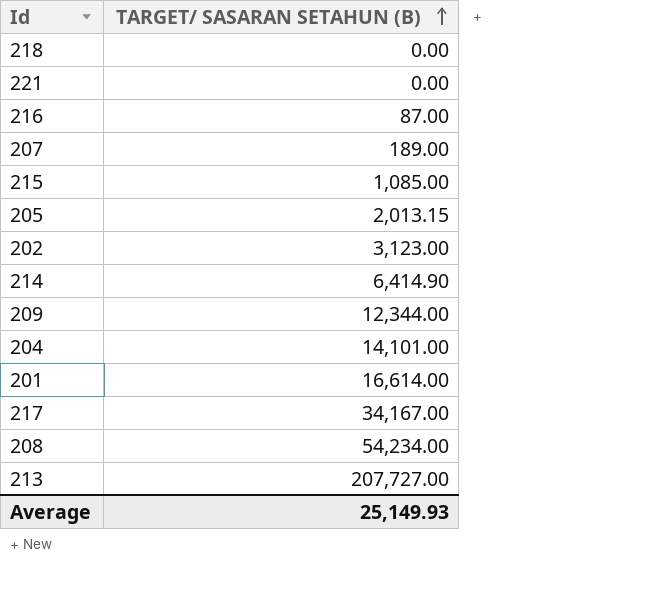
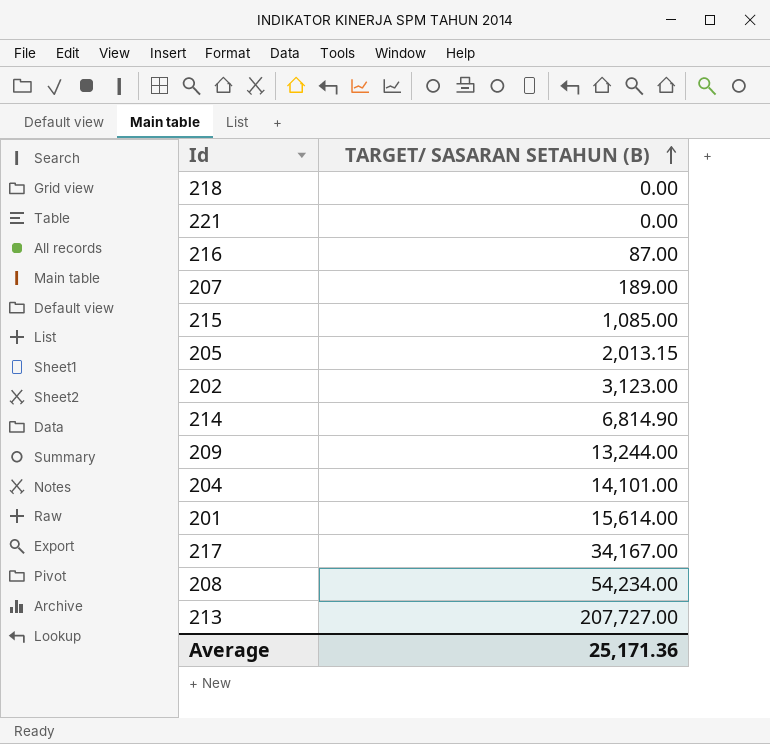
214 | TARGET/ SASARAN SETAHUN (B): 6,414.90 -> 6,814.90
209 | TARGET/ SASARAN SETAHUN (B): 12,344.00 -> 13,244.00
201 | TARGET/ SASARAN SETAHUN (B): 16,614.00 -> 15,614.00
Average | TARGET/ SASARAN SETAHUN (B): 25,149.93 -> 25,171.36

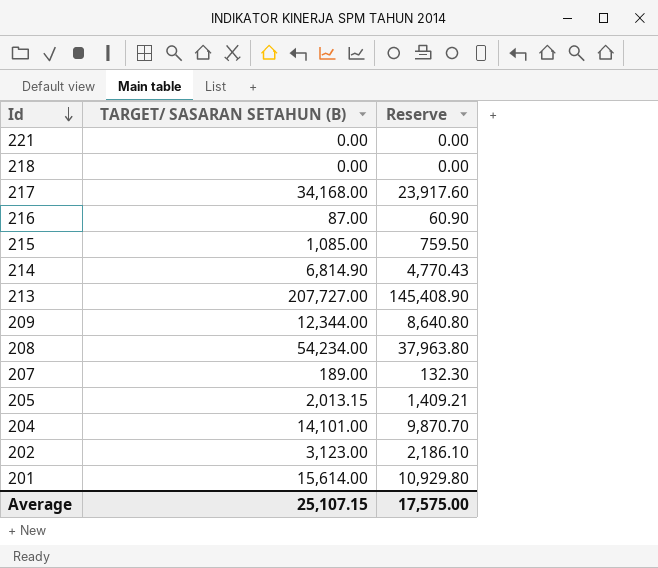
row order: TARGET/ SASARAN SETAHUN (B) ascending -> Id descending
column Reserve | formula: none -> [TARGET/ SASARAN SETAHUN (B)] * 0.7
217 | TARGET/ SASARAN SETAHUN (B): 34,167.00 -> 34,168.00
209 | TARGET/ SASARAN SETAHUN (B): 13,244.00 -> 12,344.00
Average | TARGET/ SASARAN SETAHUN (B): 25,171.36 -> 25,107.15

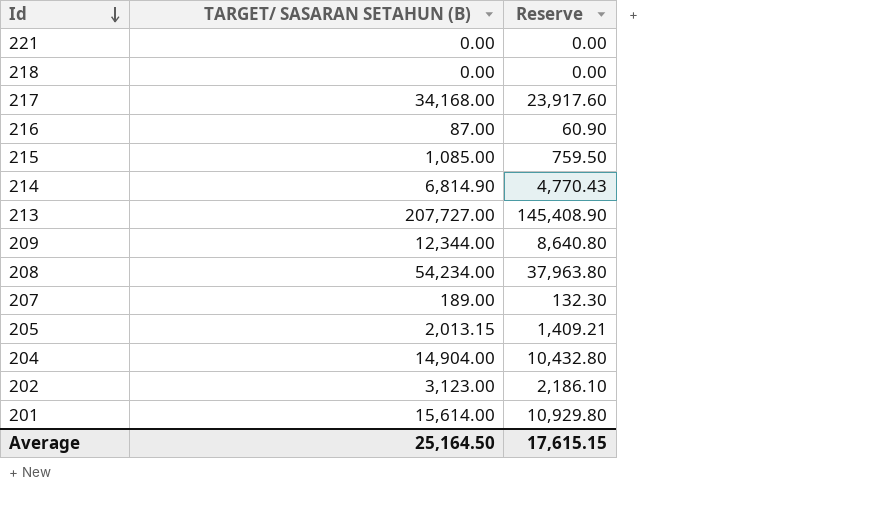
204 | TARGET/ SASARAN SETAHUN (B): 14,101.00 -> 14,904.00
204 | Reserve: 9,870.70 -> 10,432.80
Average | TARGET/ SASARAN SETAHUN (B): 25,107.15 -> 25,164.50
Average | Reserve: 17,575.00 -> 17,615.15

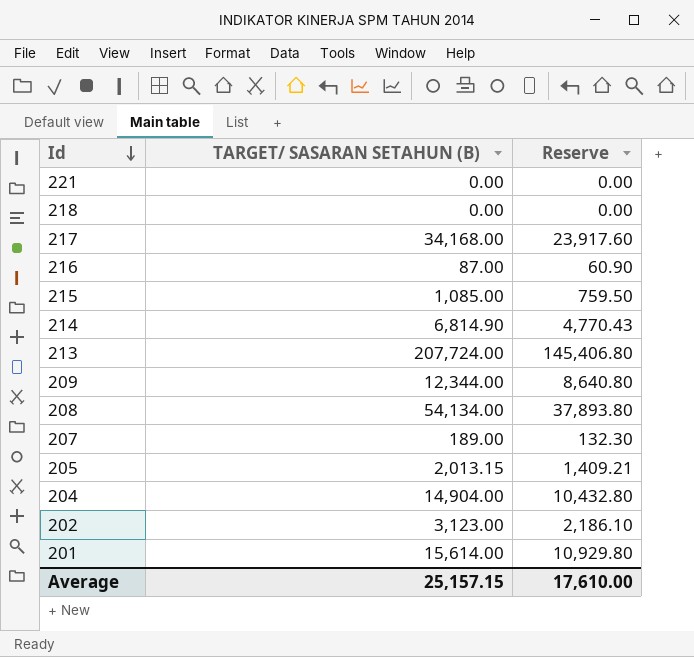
213 | TARGET/ SASARAN SETAHUN (B): 207,727.00 -> 207,724.00
213 | Reserve: 145,408.90 -> 145,406.80
208 | TARGET/ SASARAN SETAHUN (B): 54,234.00 -> 54,134.00
208 | Reserve: 37,963.80 -> 37,893.80
Average | TARGET/ SASARAN SETAHUN (B): 25,164.50 -> 25,157.15
Average | Reserve: 17,615.15 -> 17,610.00

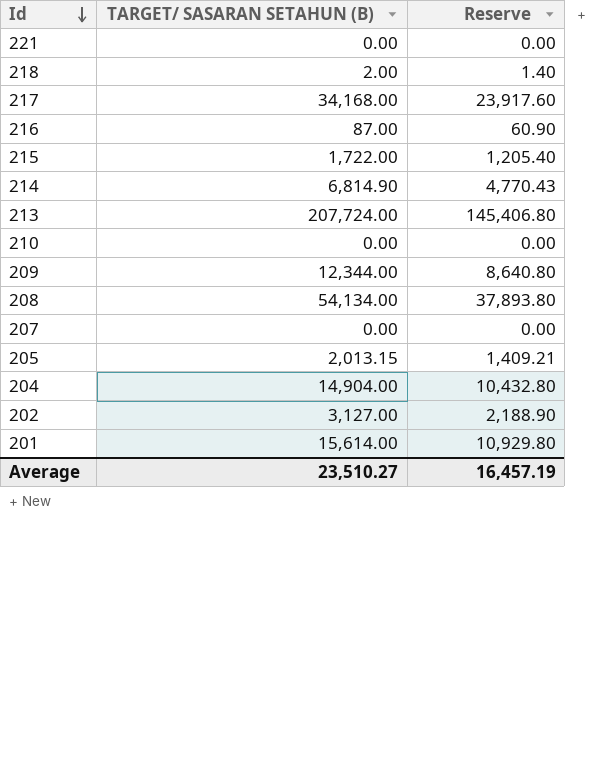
218 | TARGET/ SASARAN SETAHUN (B): 0.00 -> 2.00
218 | Reserve: 0.00 -> 1.40
215 | TARGET/ SASARAN SETAHUN (B): 1,085.00 -> 1,722.00
215 | Reserve: 759.50 -> 1,205.40
row 210: none -> 0.00 | 0.00
207 | TARGET/ SASARAN SETAHUN (B): 189.00 -> 0.00
207 | Reserve: 132.30 -> 0.00
202 | TARGET/ SASARAN SETAHUN (B): 3,123.00 -> 3,127.00
202 | Reserve: 2,186.10 -> 2,188.90
Average | TARGET/ SASARAN SETAHUN (B): 25,157.15 -> 23,510.27
Average | Reserve: 17,610.00 -> 16,457.19

